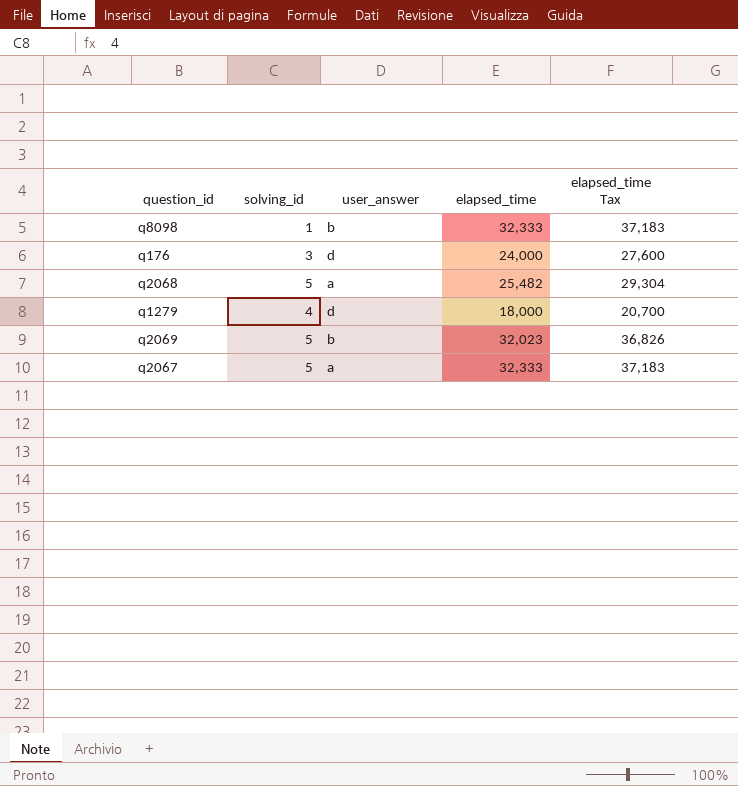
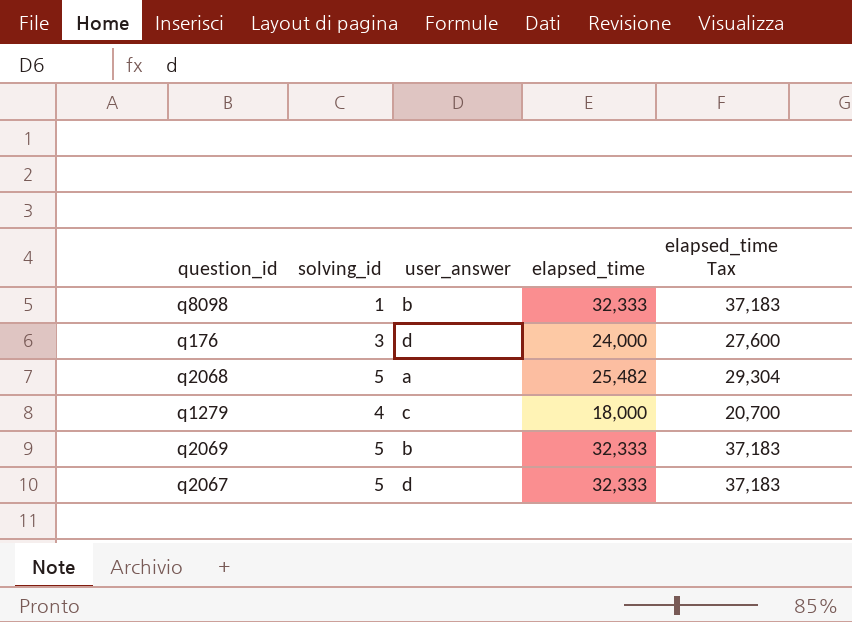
q1279 | user_answer: d -> c
q2069 | elapsed_time: 32,023 -> 32,333
q2069 | elapsed_time Tax: 36,826 -> 37,183
q2067 | user_answer: a -> d

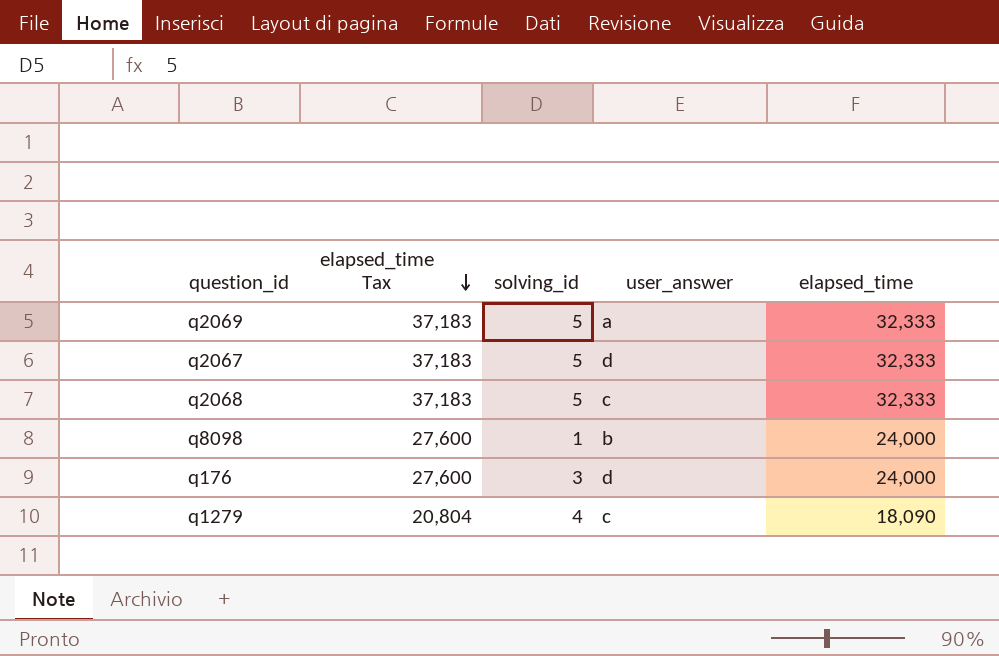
row order: none -> elapsed_time Tax descending
column elapsed_time Tax | position: 5 -> 2
q2069 | user_answer: b -> a
q2068 | elapsed_time Tax: 29,304 -> 37,183
q2068 | user_answer: a -> c
q2068 | elapsed_time: 25,482 -> 32,333
q8098 | elapsed_time Tax: 37,183 -> 27,600
q8098 | elapsed_time: 32,333 -> 24,000
q1279 | elapsed_time Tax: 20,700 -> 20,804
q1279 | elapsed_time: 18,000 -> 18,090

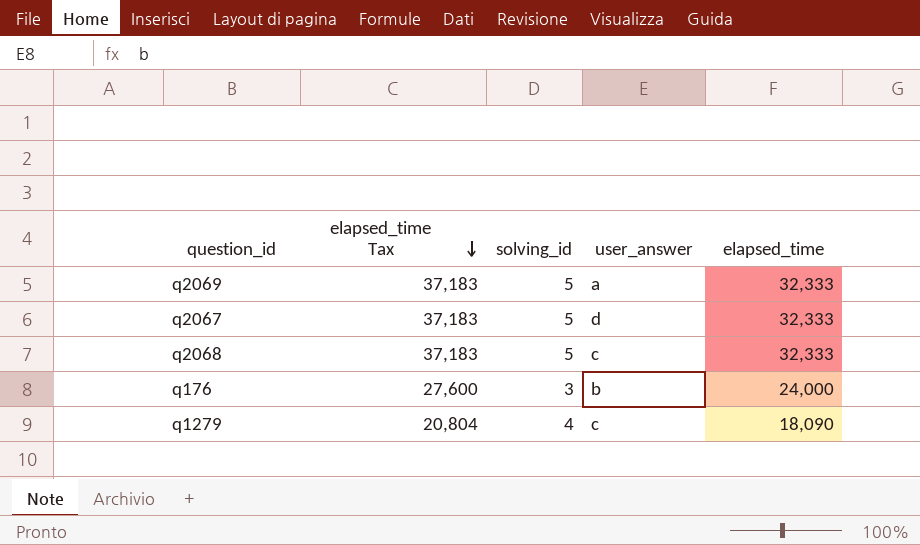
row q8098: 27,600 | 1 | b | 24,000 -> none
q176 | user_answer: d -> b

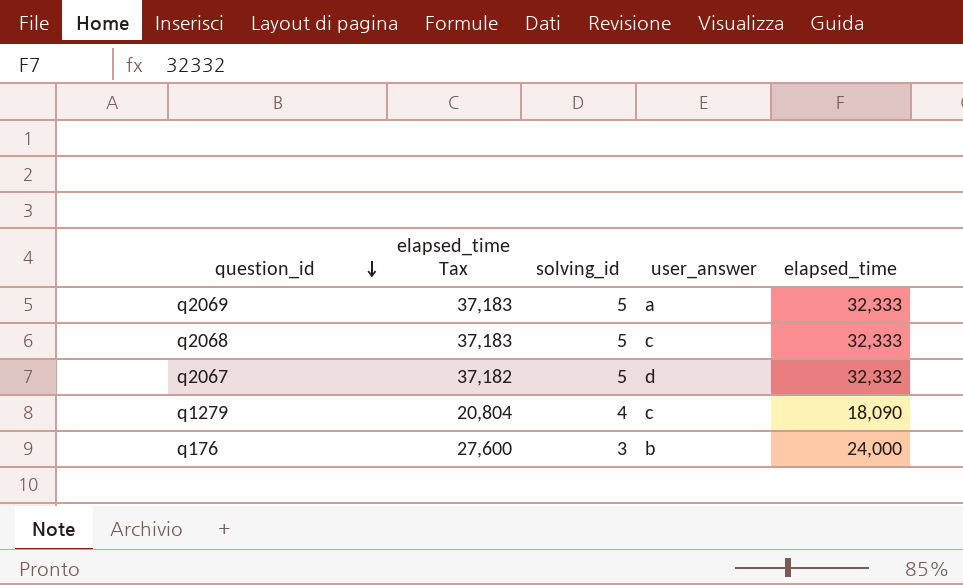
row order: elapsed_time Tax descending -> question_id descending
q2067 | elapsed_time Tax: 37,183 -> 37,182
q2067 | elapsed_time: 32,333 -> 32,332

